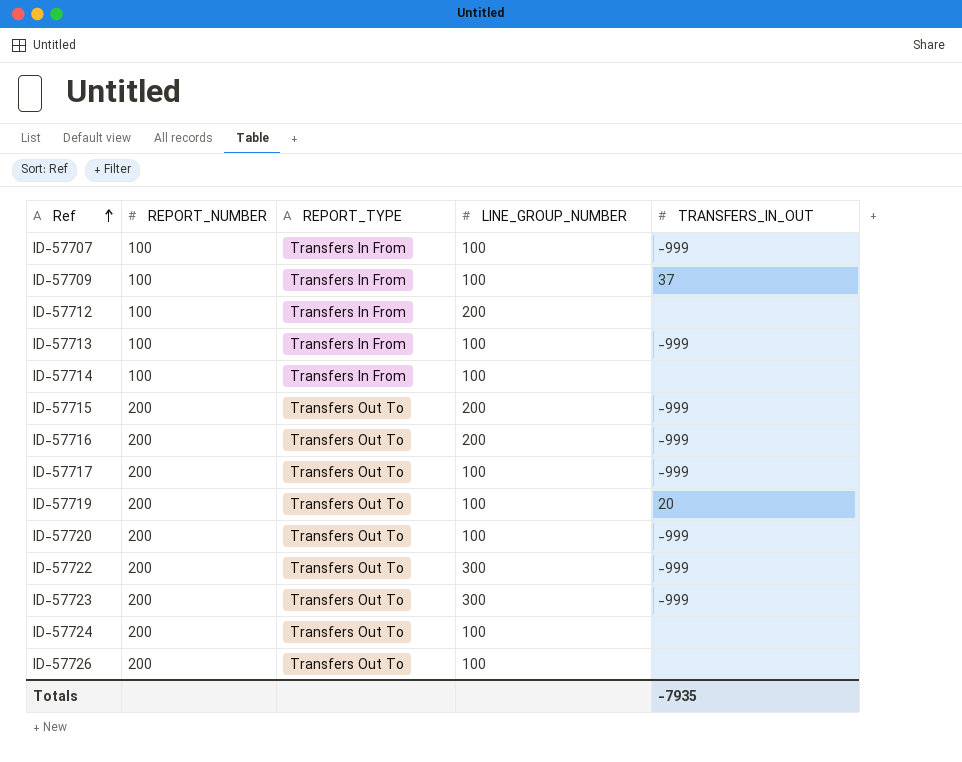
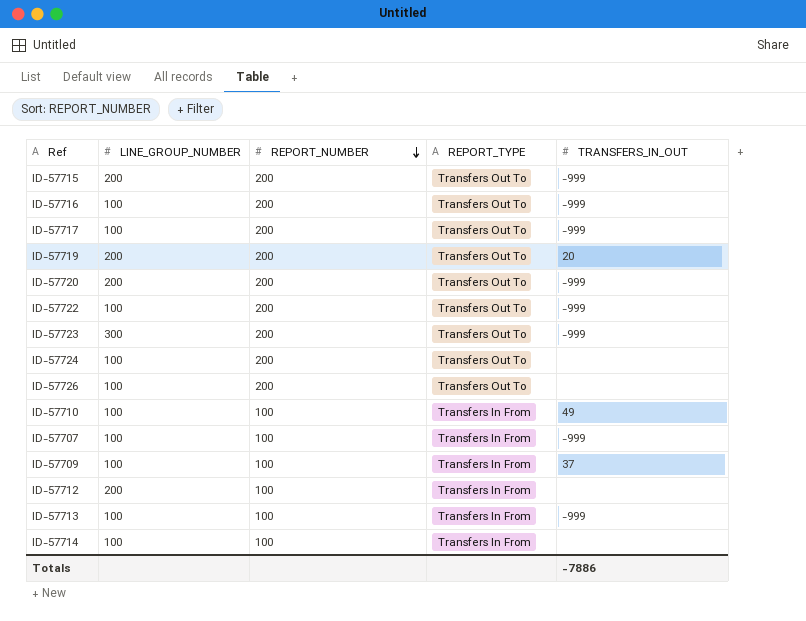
row order: Ref ascending -> REPORT_NUMBER descending
column LINE_GROUP_NUMBER | position: 4 -> 2
ID-57716 | LINE_GROUP_NUMBER: 200 -> 100
ID-57719 | LINE_GROUP_NUMBER: 100 -> 200
ID-57720 | LINE_GROUP_NUMBER: 100 -> 200
ID-57722 | LINE_GROUP_NUMBER: 300 -> 100
row ID-57710: none -> 100 | 100 | Transfers In From | 49
Totals | TRANSFERS_IN_OUT: -7935 -> -7886

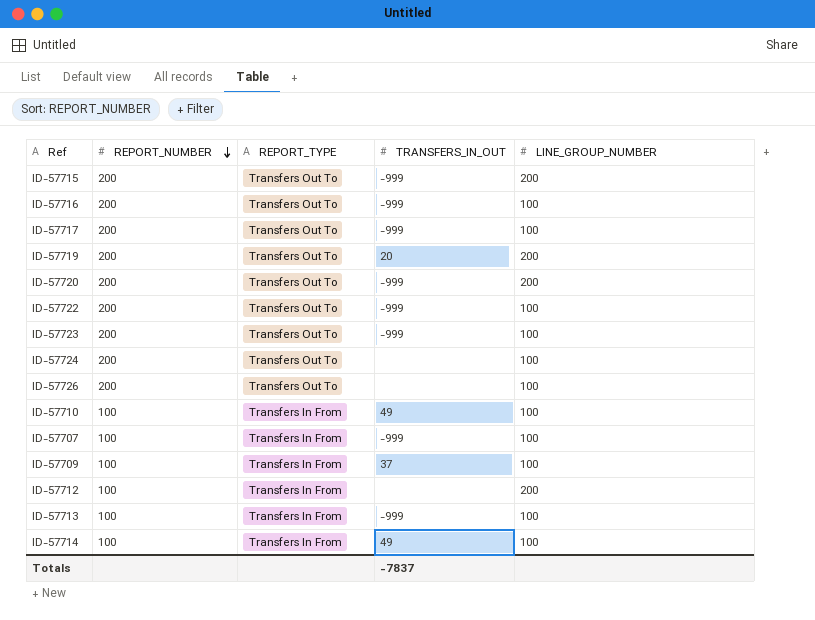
column LINE_GROUP_NUMBER | position: 2 -> 5
ID-57723 | LINE_GROUP_NUMBER: 300 -> 100
ID-57714 | TRANSFERS_IN_OUT: none -> 49
Totals | TRANSFERS_IN_OUT: -7886 -> -7837

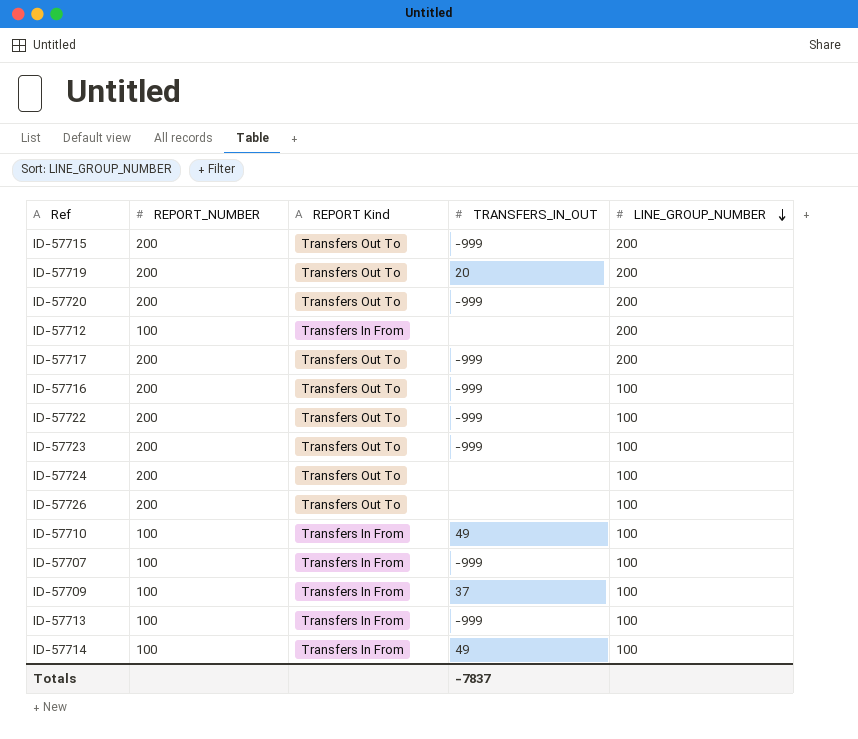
row order: REPORT_NUMBER descending -> LINE_GROUP_NUMBER descending
column name: REPORT_TYPE -> REPORT Kind
ID-57717 | LINE_GROUP_NUMBER: 100 -> 200

